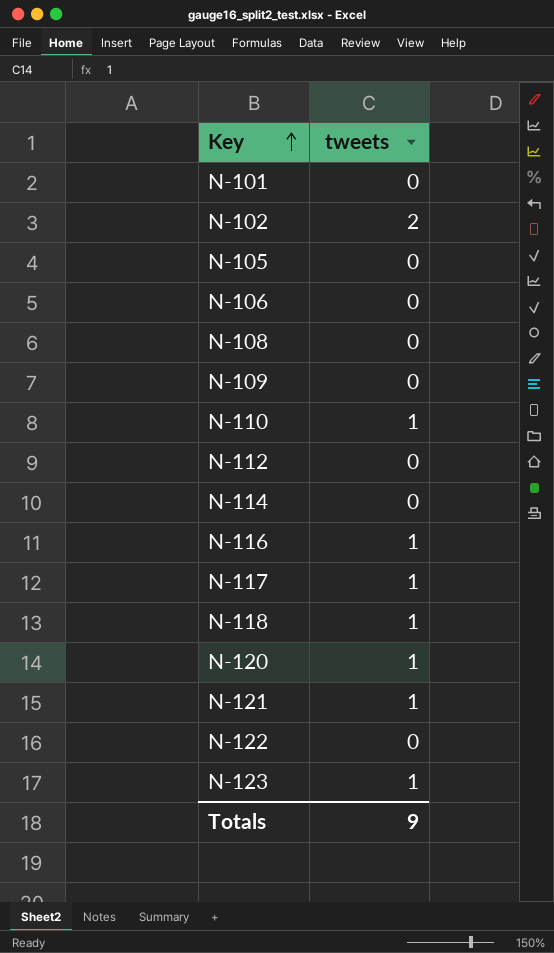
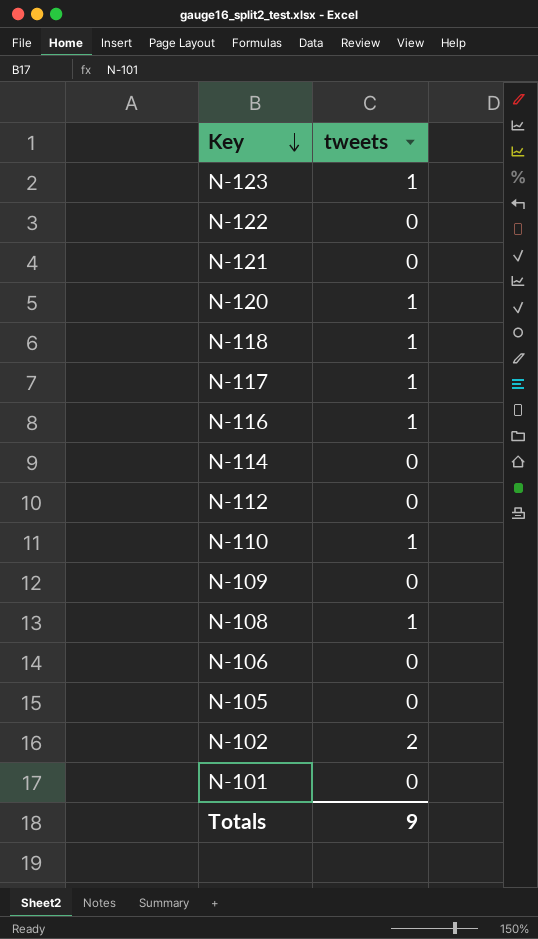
row order: Key ascending -> Key descending
N-121 | tweets: 1 -> 0
N-108 | tweets: 0 -> 1

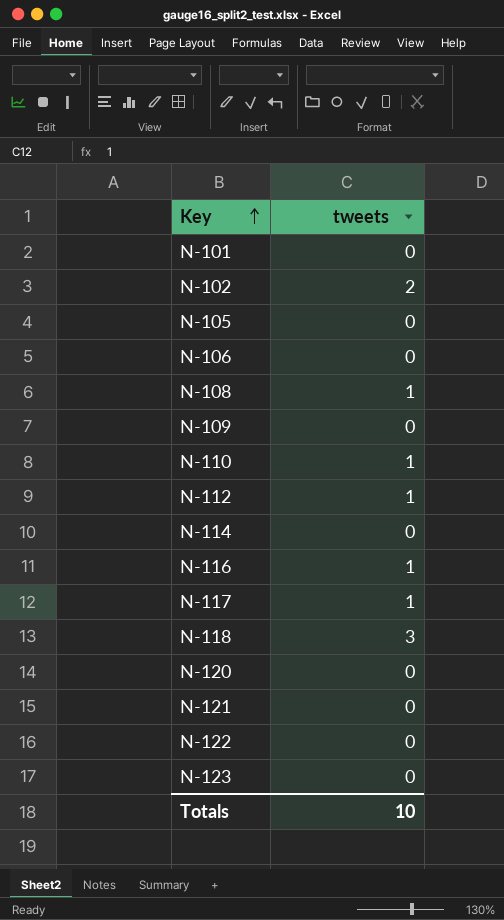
row order: Key descending -> Key ascending
N-112 | tweets: 0 -> 1
N-118 | tweets: 1 -> 3
N-120 | tweets: 1 -> 0
N-123 | tweets: 1 -> 0
Totals | tweets: 9 -> 10

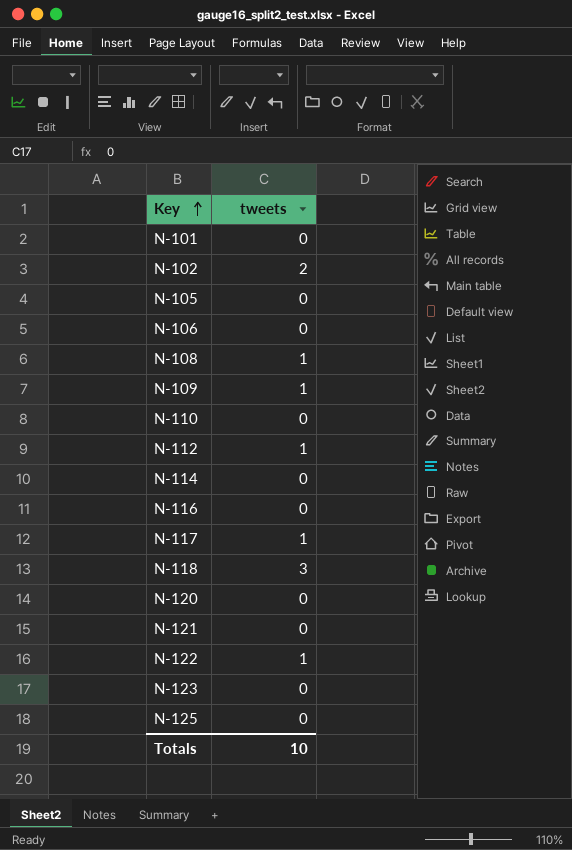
N-109 | tweets: 0 -> 1
N-110 | tweets: 1 -> 0
N-116 | tweets: 1 -> 0
N-122 | tweets: 0 -> 1
row N-125: none -> 0

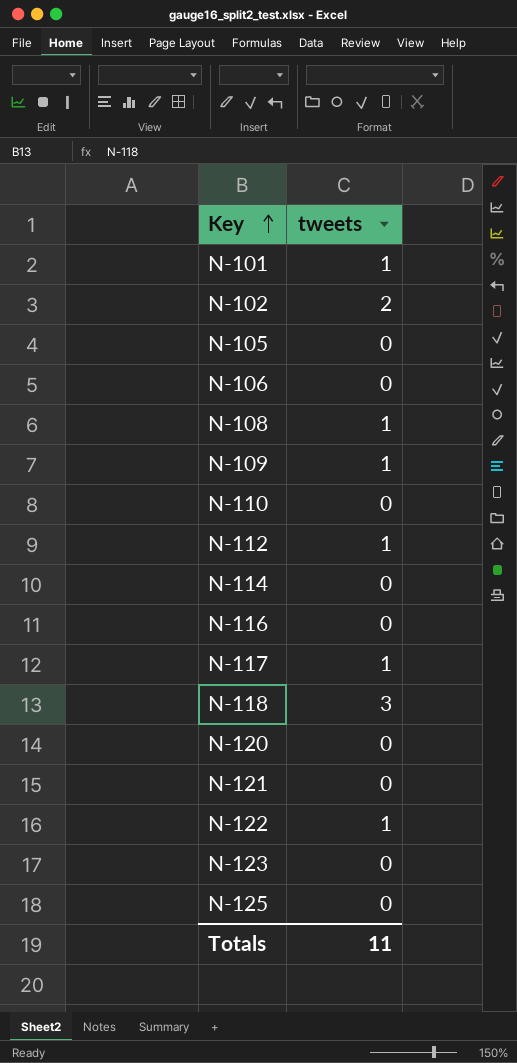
N-101 | tweets: 0 -> 1
Totals | tweets: 10 -> 11

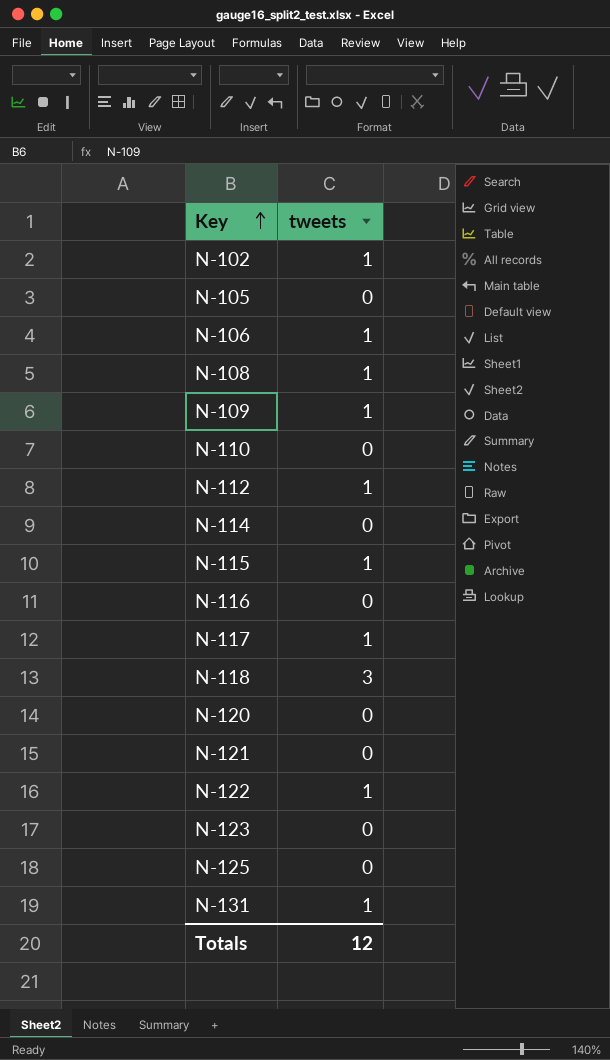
row N-101: 1 -> none
N-102 | tweets: 2 -> 1
N-106 | tweets: 0 -> 1
row N-115: none -> 1
row N-131: none -> 1
Totals | tweets: 11 -> 12

